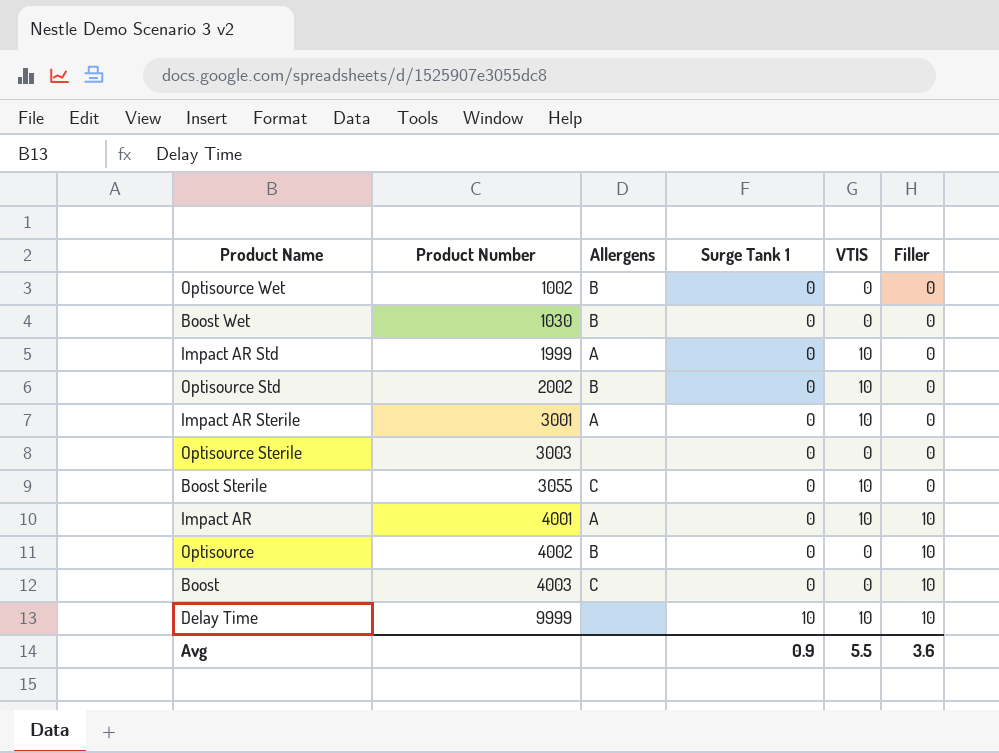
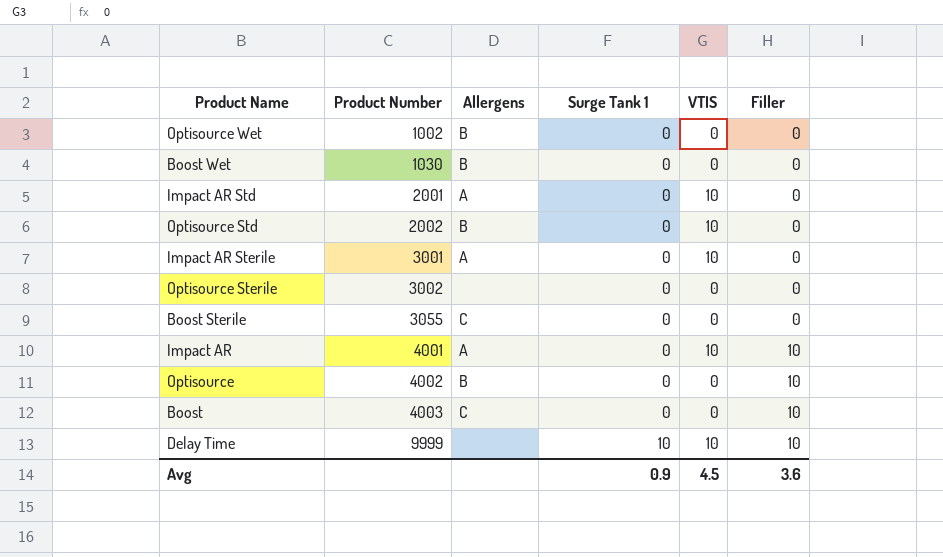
Impact AR Std | Product Number: 1999 -> 2001
Optisource Sterile | Product Number: 3003 -> 3002
Boost Sterile | VTIS: 10 -> 0
Avg | VTIS: 5.5 -> 4.5

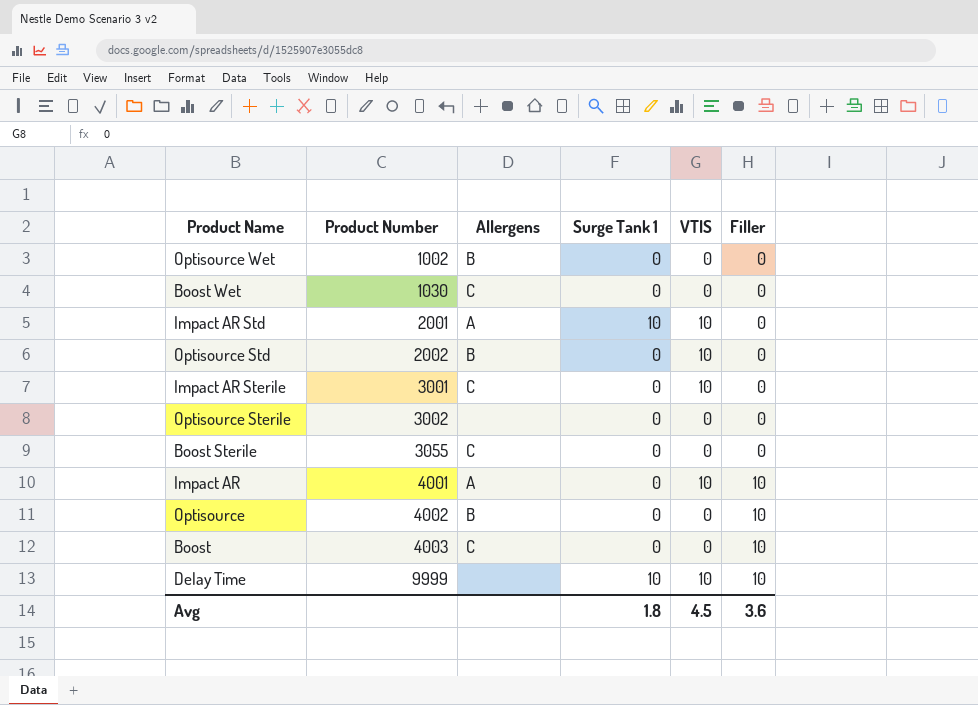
Boost Wet | Allergens: B -> C
Impact AR Std | Surge Tank 1: 0 -> 10
Impact AR Sterile | Allergens: A -> C
Avg | Surge Tank 1: 0.9 -> 1.8

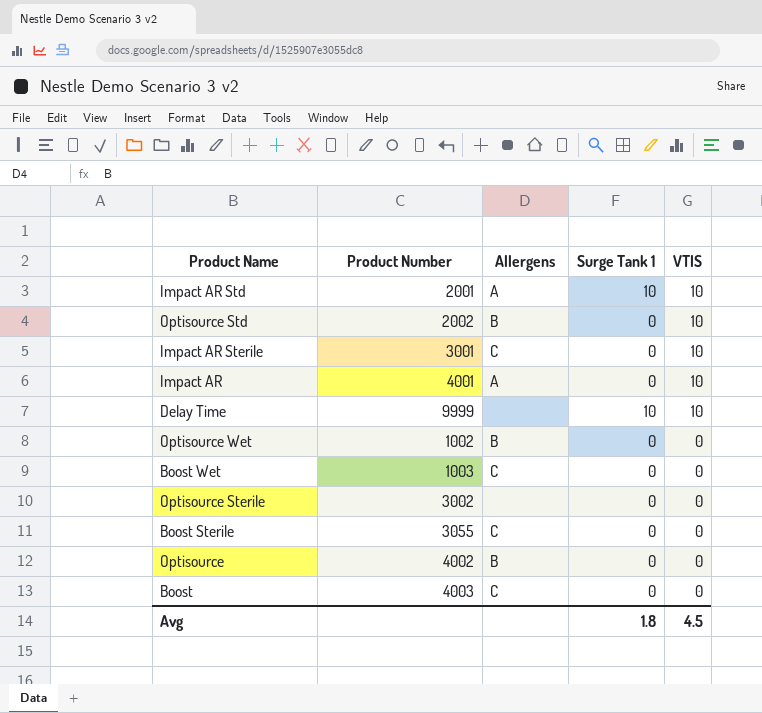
row order: Product Number ascending -> VTIS descending
column Filler | position: 6 -> none
Boost Wet | Product Number: 1030 -> 1003

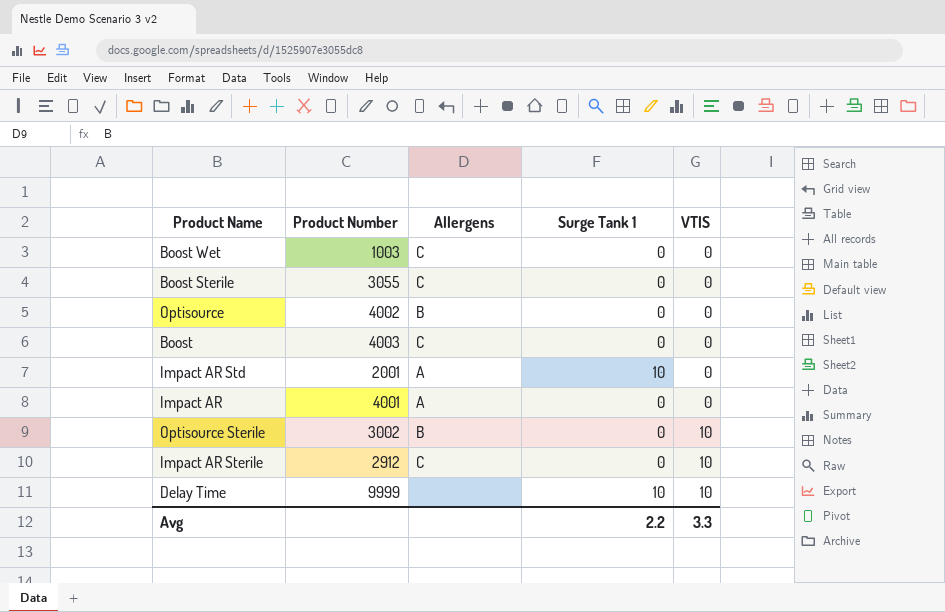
row order: VTIS descending -> VTIS ascending
row Optisource Std: 2002 | B | 0 | 10 -> none
row Optisource Wet: 1002 | B | 0 | 0 -> none
Impact AR Std | VTIS: 10 -> 0
Impact AR | VTIS: 10 -> 0
Optisource Sterile | Allergens: none -> B
Optisource Sterile | VTIS: 0 -> 10
Impact AR Sterile | Product Number: 3001 -> 2912
Avg | Surge Tank 1: 1.8 -> 2.2
Avg | VTIS: 4.5 -> 3.3

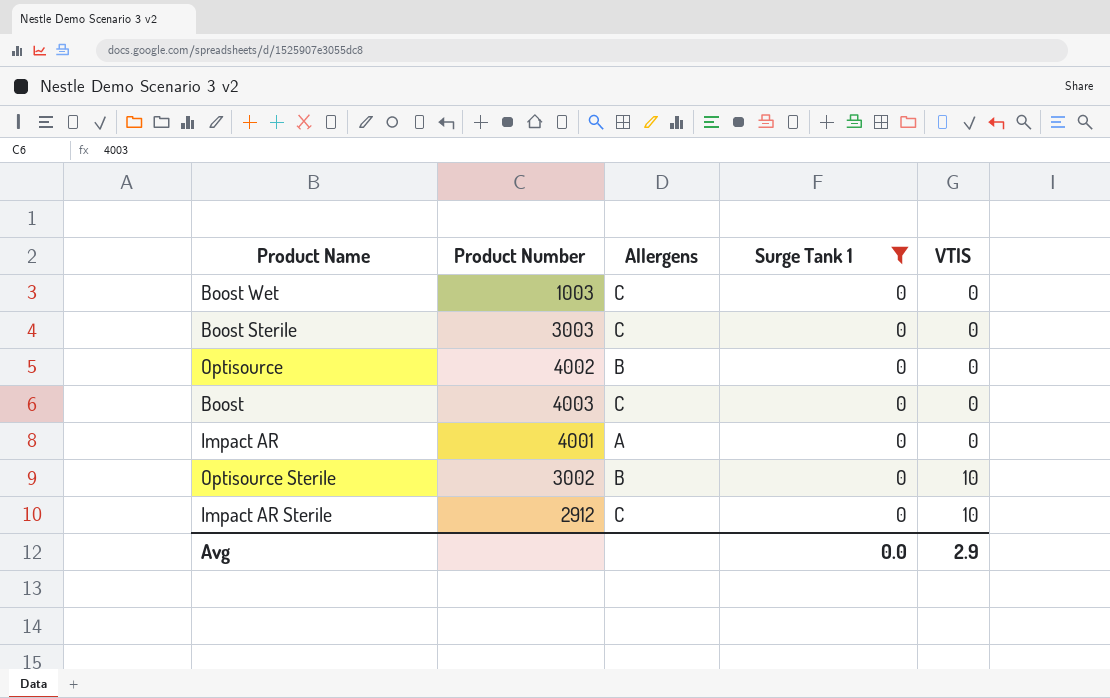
filter: none -> Surge Tank 1 = 0
Boost Sterile | Product Number: 3055 -> 3003
Avg | Surge Tank 1: 2.2 -> 0.0
Avg | VTIS: 3.3 -> 2.9

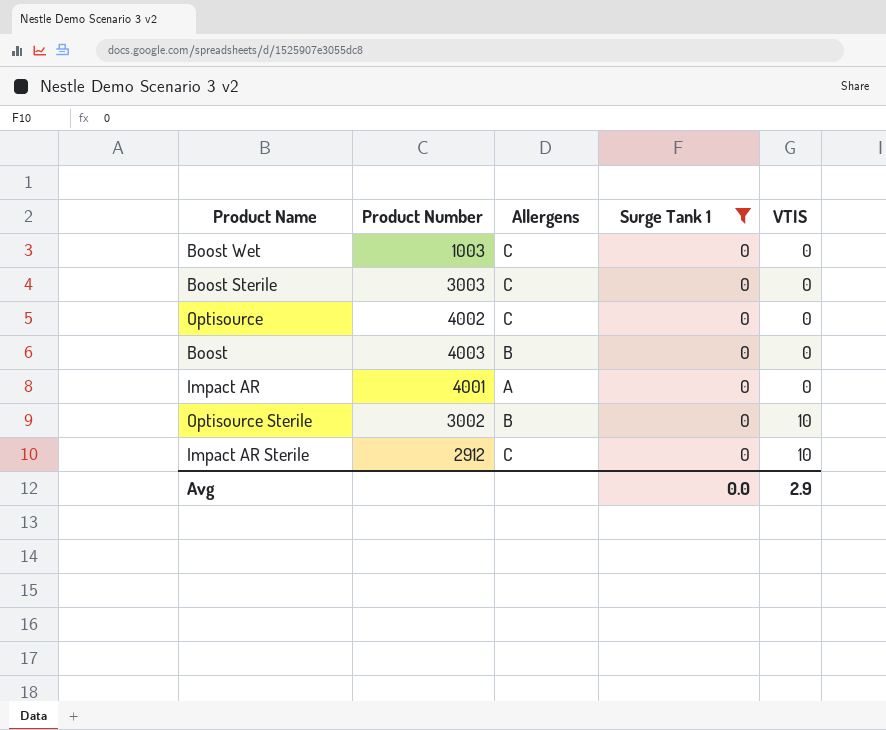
Optisource | Allergens: B -> C
Boost | Allergens: C -> B

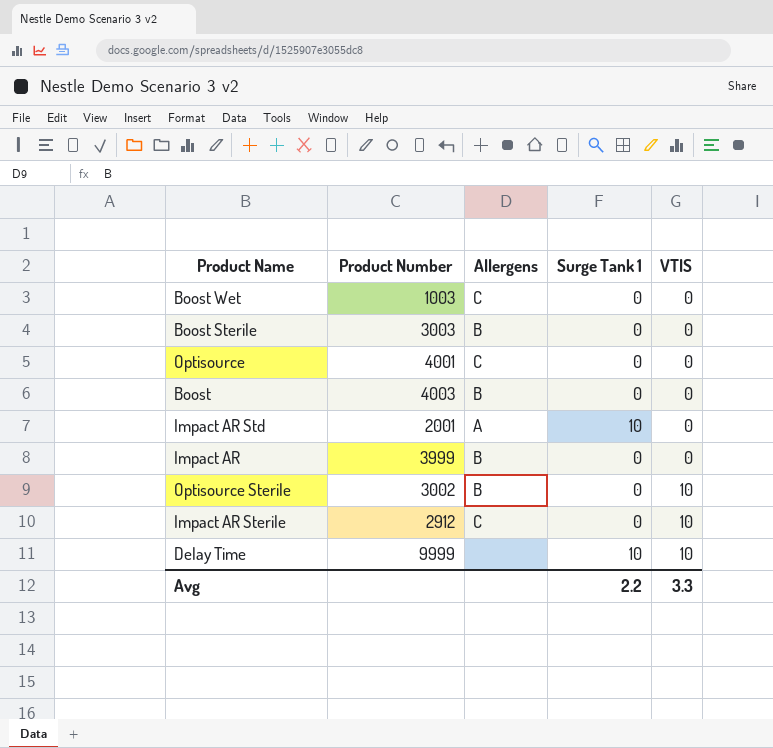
filter: Surge Tank 1 = 0 -> none
Boost Sterile | Allergens: C -> B
Optisource | Product Number: 4002 -> 4001
Impact AR | Product Number: 4001 -> 3999
Impact AR | Allergens: A -> B
Avg | Surge Tank 1: 0.0 -> 2.2
Avg | VTIS: 2.9 -> 3.3

